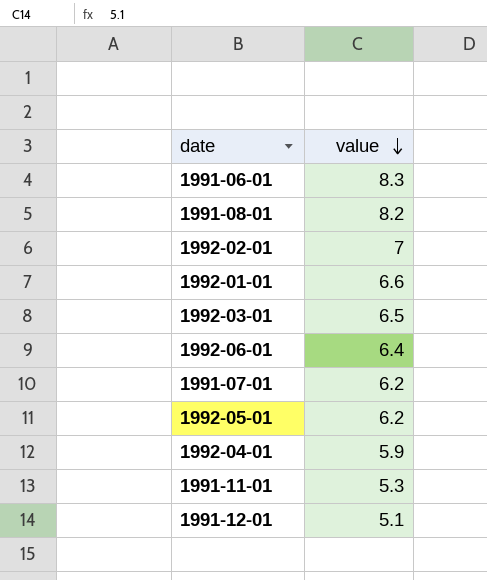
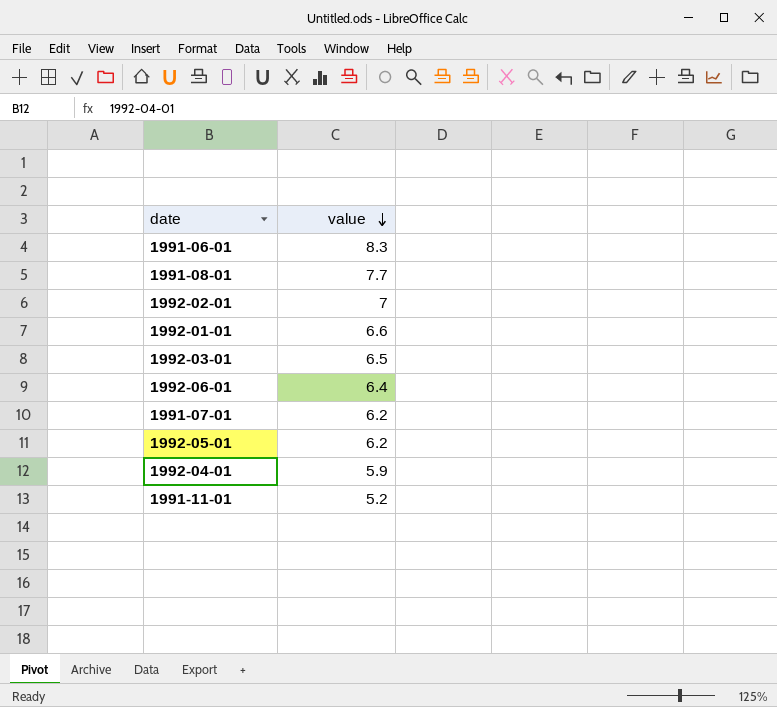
row 1991-12-01: 5.1 -> none
1991-08-01 | value: 8.2 -> 7.7
1991-11-01 | value: 5.3 -> 5.2

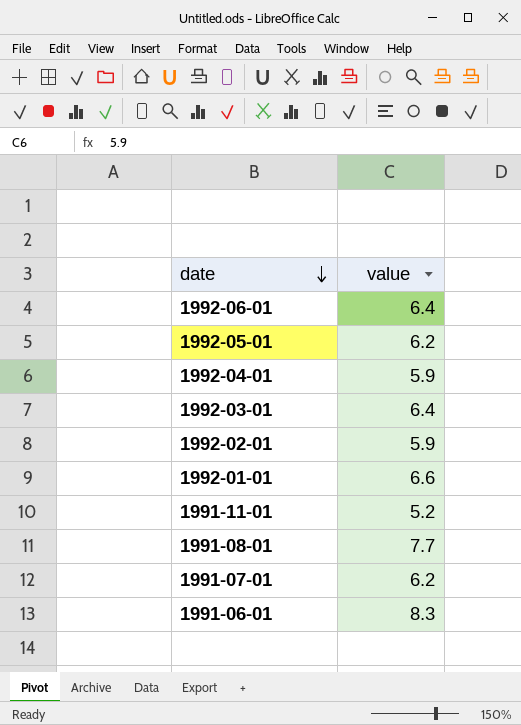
row order: value descending -> date descending
1992-03-01 | value: 6.5 -> 6.4
1992-02-01 | value: 7 -> 5.9

